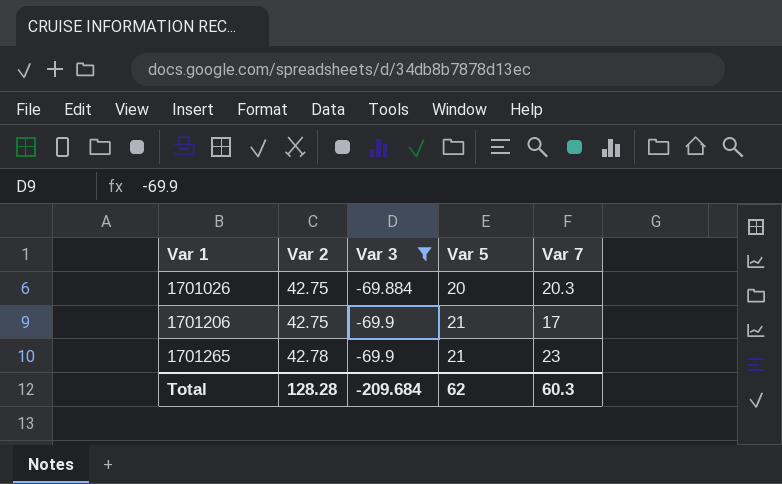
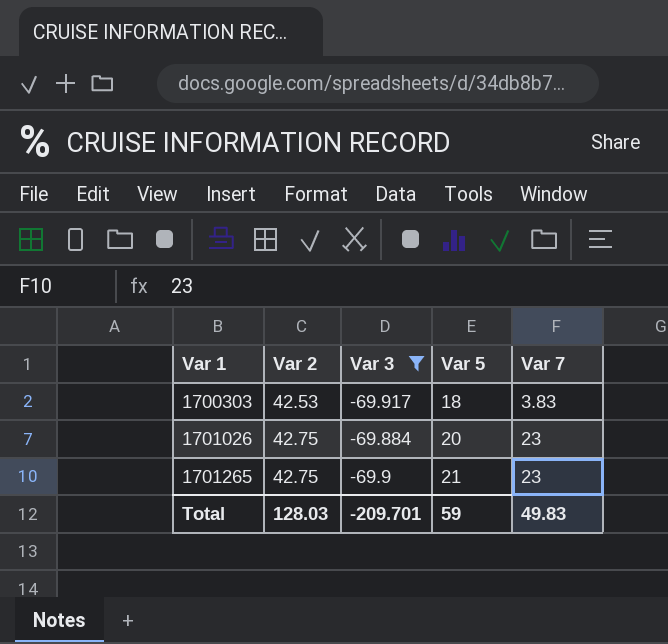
row 1701206: 42.75 | -69.9 | 21 | 17 -> none
row 1700303: none -> 42.53 | -69.917 | 18 | 3.83
1701026 | Var 7: 20.3 -> 23
1701265 | Var 2: 42.78 -> 42.75
Total | Var 2: 128.28 -> 128.03
Total | Var 3: -209.684 -> -209.701
Total | Var 5: 62 -> 59
Total | Var 7: 60.3 -> 49.83

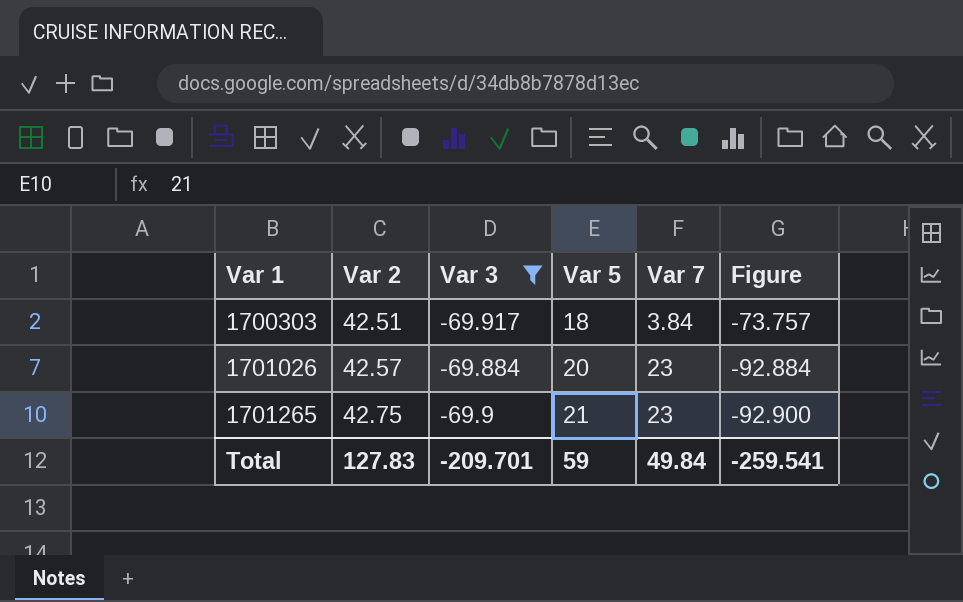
column Figure | formula: none -> [Var 3] - [Var 7]
1700303 | Var 2: 42.53 -> 42.51
1700303 | Var 7: 3.83 -> 3.84
1701026 | Var 2: 42.75 -> 42.57
Total | Var 2: 128.03 -> 127.83
Total | Var 7: 49.83 -> 49.84

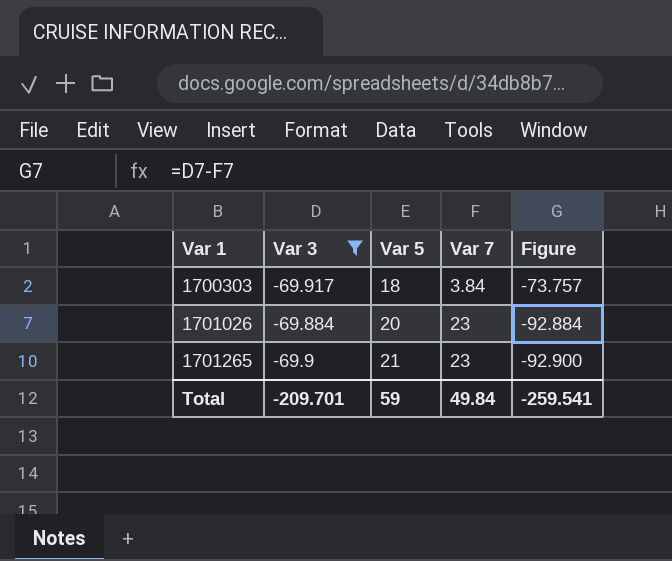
column Var 2 | position: 2 -> none

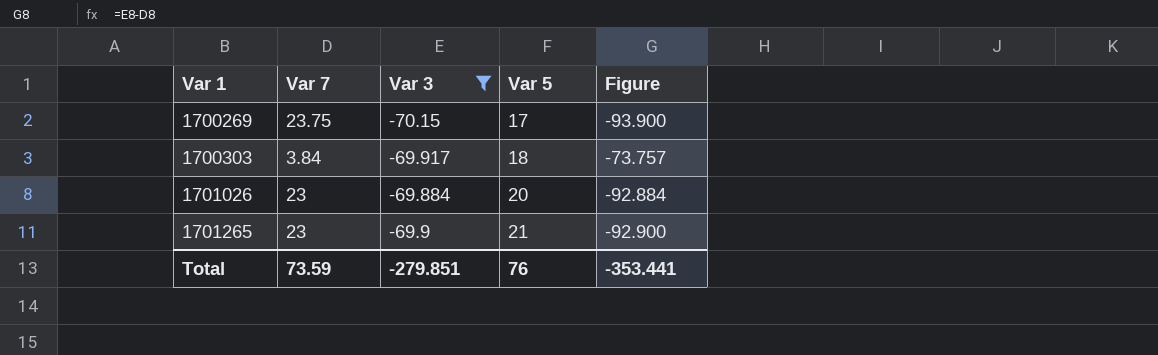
column Var 7 | position: 4 -> 2
row 1700269: none -> 23.75 | -70.15 | 17 | -93.900
Total | Var 7: 49.84 -> 73.59
Total | Var 3: -209.701 -> -279.851
Total | Var 5: 59 -> 76
Total | Figure: -259.541 -> -353.441

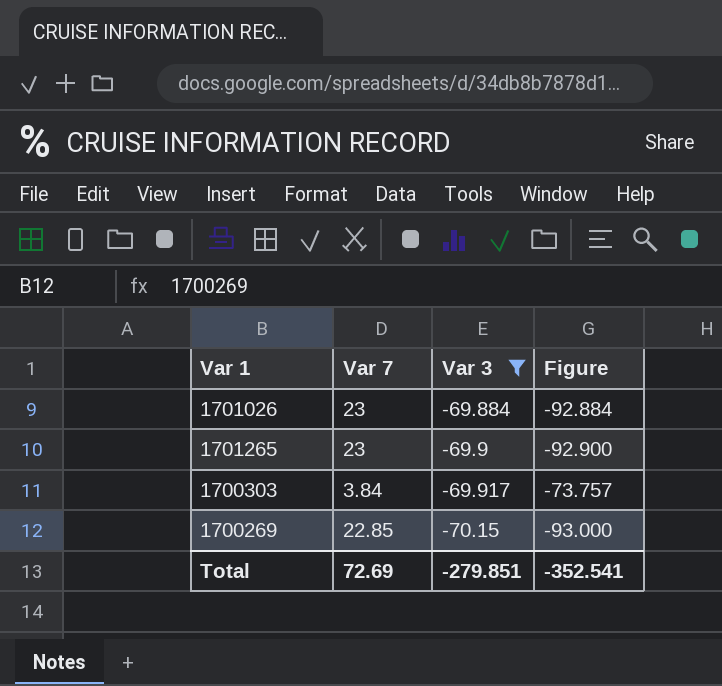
row order: Var 1 ascending -> Var 3 descending
column Var 5 | position: 4 -> none
1700269 | Var 7: 23.75 -> 22.85
1700269 | Figure: -93.900 -> -93.000
Total | Var 7: 73.59 -> 72.69
Total | Figure: -353.441 -> -352.541

